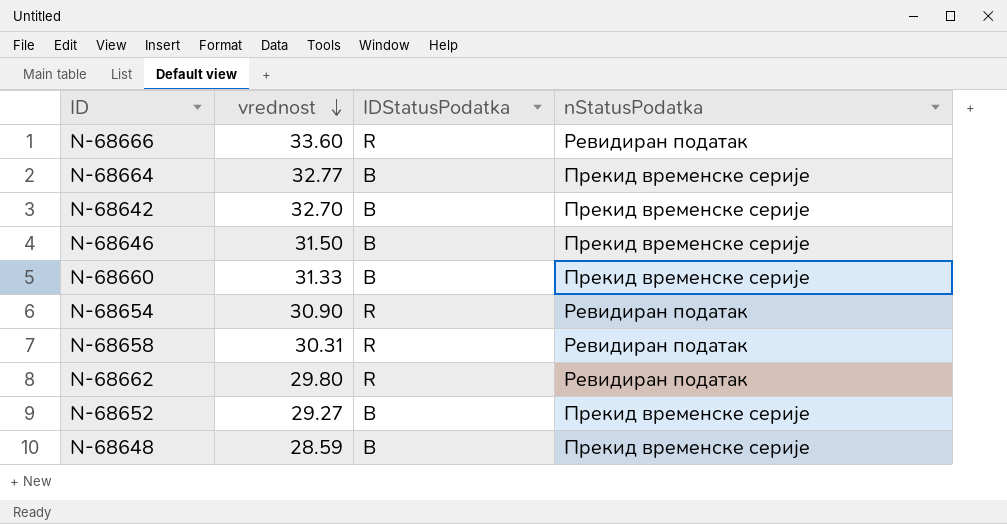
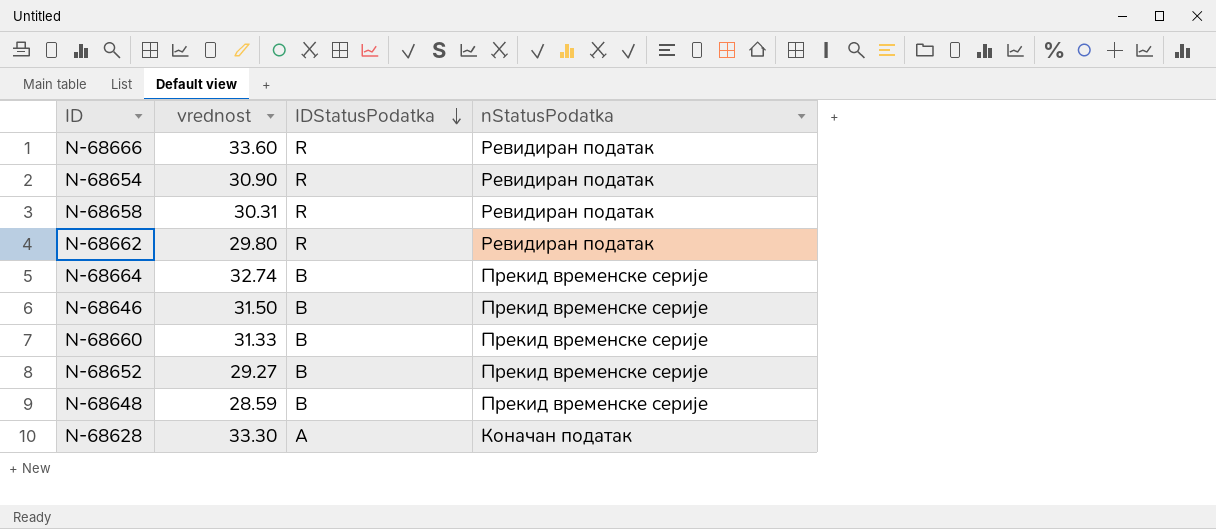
row order: vrednost descending -> IDStatusPodatka descending
row N-68642: 32.70 | B | Прекид временске серије -> none
N-68664 | vrednost: 32.77 -> 32.74
row N-68628: none -> 33.30 | A | Коначан податак

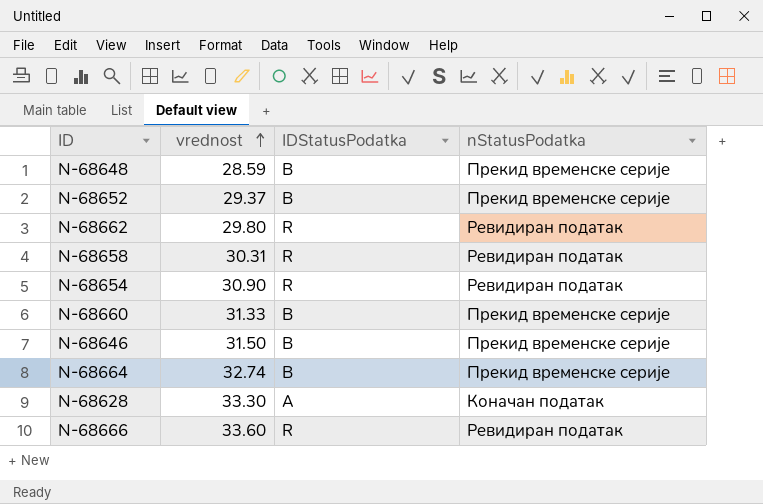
row order: IDStatusPodatka descending -> vrednost ascending
N-68652 | vrednost: 29.27 -> 29.37

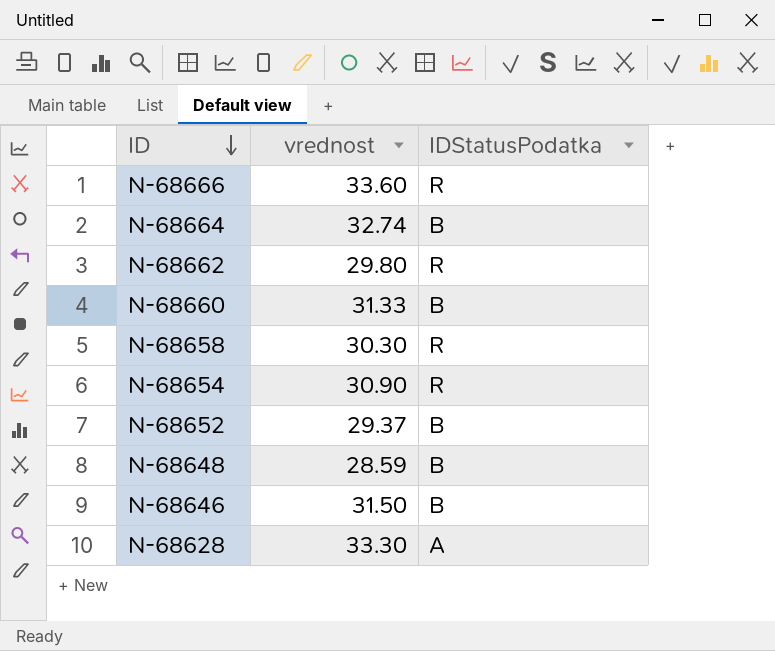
row order: vrednost ascending -> ID descending
column nStatusPodatka | position: 4 -> none
N-68658 | vrednost: 30.31 -> 30.30

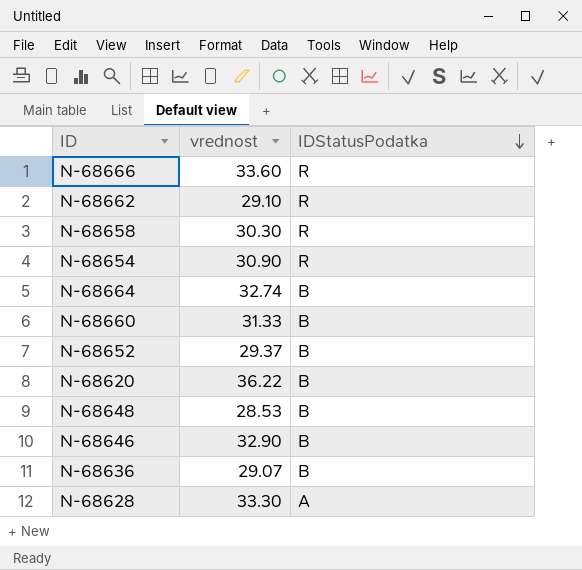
row order: ID descending -> IDStatusPodatka descending
N-68662 | vrednost: 29.80 -> 29.10
row N-68620: none -> 36.22 | B
N-68648 | vrednost: 28.59 -> 28.53
N-68646 | vrednost: 31.50 -> 32.90
row N-68636: none -> 29.07 | B

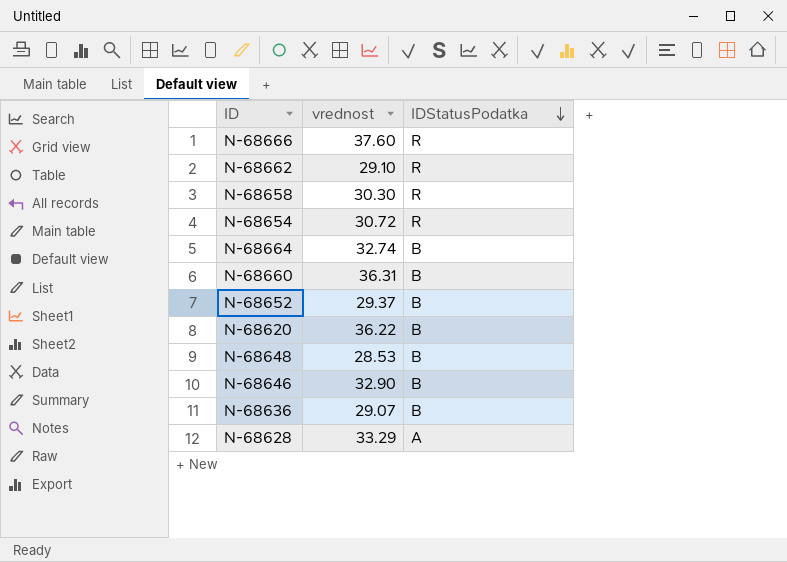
N-68666 | vrednost: 33.60 -> 37.60
N-68654 | vrednost: 30.90 -> 30.72
N-68660 | vrednost: 31.33 -> 36.31
N-68628 | vrednost: 33.30 -> 33.29

